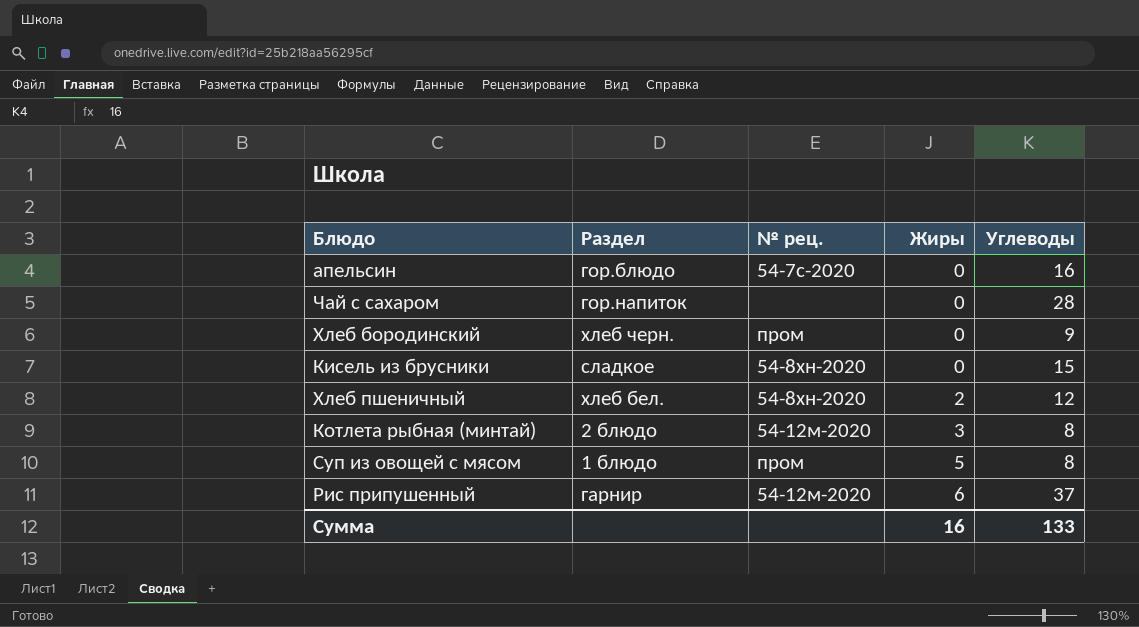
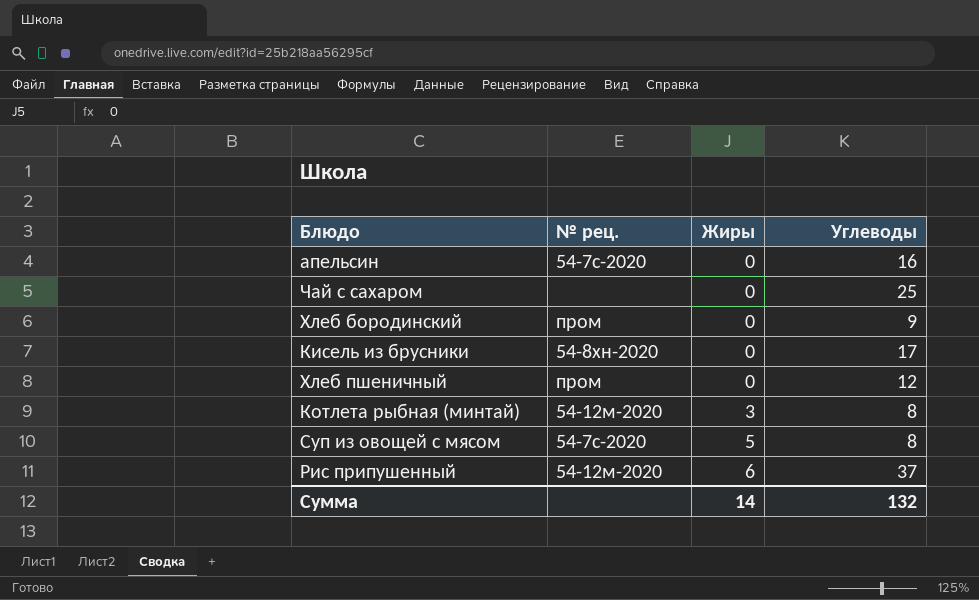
column Раздел | position: 2 -> none
Чай с сахаром | Углеводы: 28 -> 25
Кисель из брусники | Углеводы: 15 -> 17
Хлеб пшеничный | № рец.: 54-8хн-2020 -> пром
Хлеб пшеничный | Жиры: 2 -> 0
Суп из овощей с мясом | № рец.: пром -> 54-7с-2020
Сумма | Жиры: 16 -> 14
Сумма | Углеводы: 133 -> 132

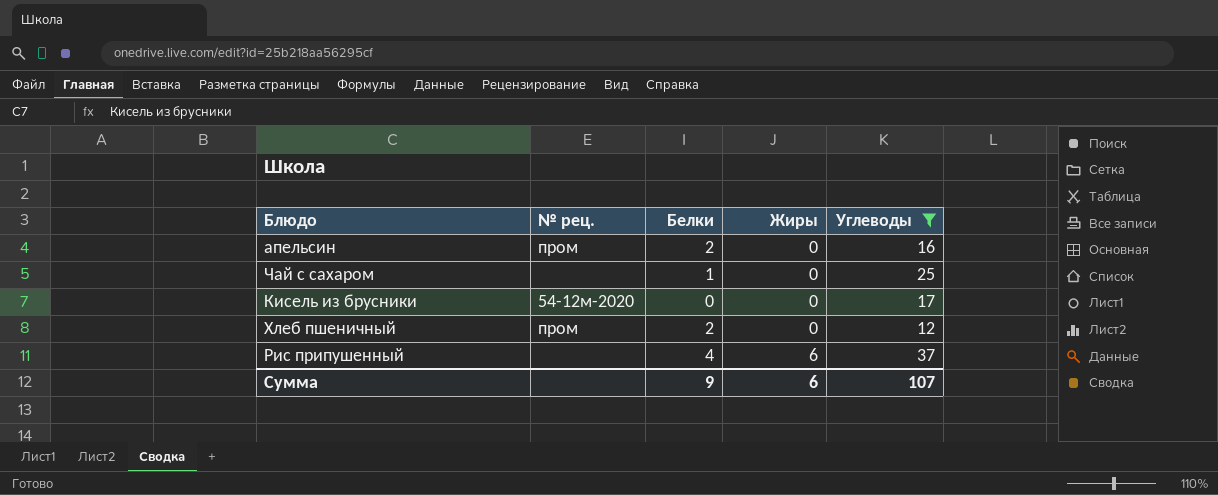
filter: none -> Углеводы >= 12
column Белки | position: none -> 3
апельсин | № рец.: 54-7с-2020 -> пром
Кисель из брусники | № рец.: 54-8хн-2020 -> 54-12м-2020
Рис припушенный | № рец.: 54-12м-2020 -> none
Сумма | Жиры: 14 -> 6
Сумма | Углеводы: 132 -> 107

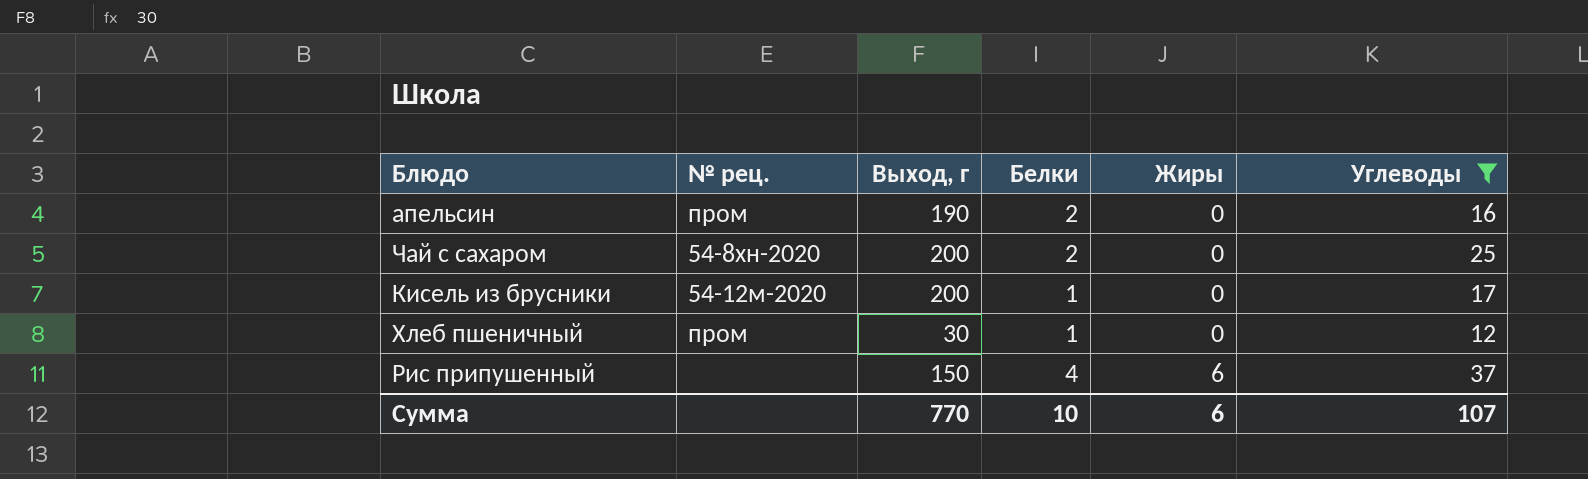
column Выход, г | position: none -> 3
Чай с сахаром | № рец.: none -> 54-8хн-2020
Чай с сахаром | Белки: 1 -> 2
Кисель из брусники | Белки: 0 -> 1
Хлеб пшеничный | Белки: 2 -> 1
Сумма | Белки: 9 -> 10

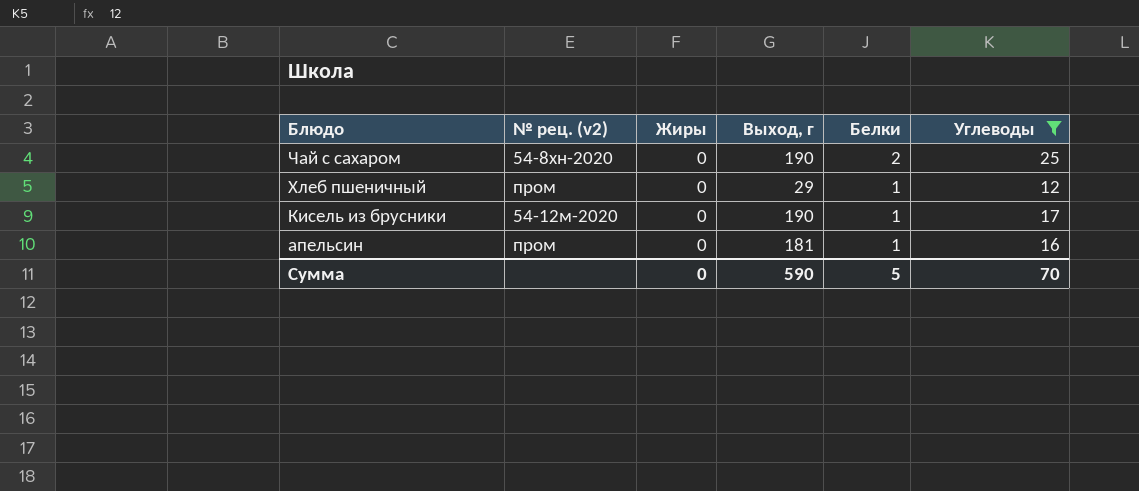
row order: Жиры ascending -> Блюдо descending
column name: № рец. -> № рец. (v2)
column Жиры | position: 5 -> 3
row Рис припушенный: none | 150 | 4 | 6 | 37 -> none
Чай с сахаром | Выход, г: 200 -> 190
Хлеб пшеничный | Выход, г: 30 -> 29
Кисель из брусники | Выход, г: 200 -> 190
апельсин | Выход, г: 190 -> 181
апельсин | Белки: 2 -> 1
Сумма | Жиры: 6 -> 0
Сумма | Выход, г: 770 -> 590
Сумма | Белки: 10 -> 5
Сумма | Углеводы: 107 -> 70

